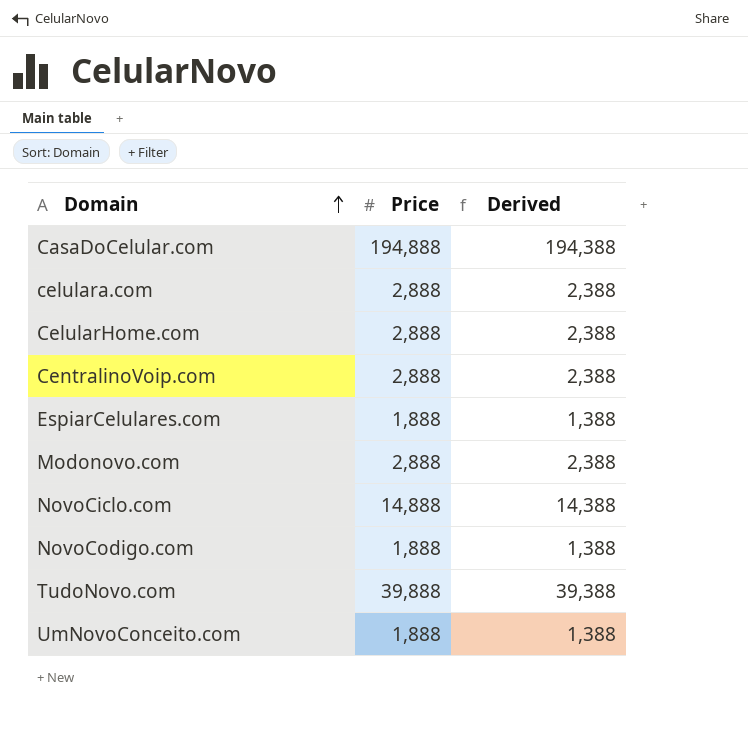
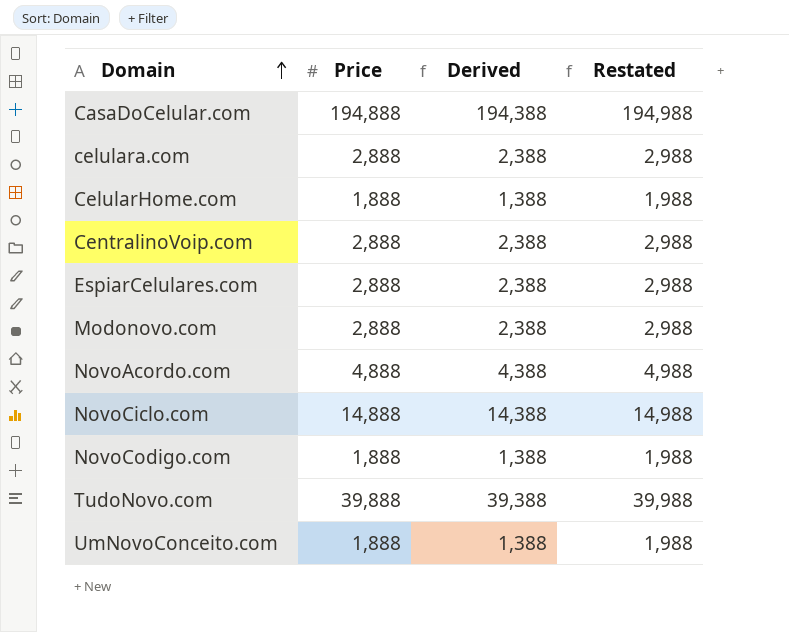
column Restated | formula: none -> [Price] + 100
CelularHome.com | Price: 2,888 -> 1,888
CelularHome.com | Derived: 2,388 -> 1,388
EspiarCelulares.com | Price: 1,888 -> 2,888
EspiarCelulares.com | Derived: 1,388 -> 2,388
row NovoAcordo.com: none -> 4,888 | 4,388 | 4,988

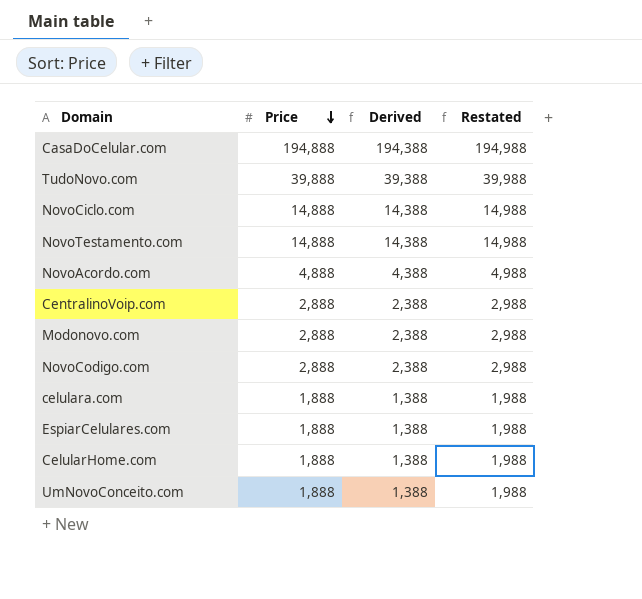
row order: Domain ascending -> Price descending
row NovoTestamento.com: none -> 14,888 | 14,388 | 14,988
NovoCodigo.com | Price: 1,888 -> 2,888
NovoCodigo.com | Derived: 1,388 -> 2,388
NovoCodigo.com | Restated: 1,988 -> 2,988
celulara.com | Price: 2,888 -> 1,888
celulara.com | Derived: 2,388 -> 1,388
celulara.com | Restated: 2,988 -> 1,988
EspiarCelulares.com | Price: 2,888 -> 1,888
EspiarCelulares.com | Derived: 2,388 -> 1,388
EspiarCelulares.com | Restated: 2,988 -> 1,988

